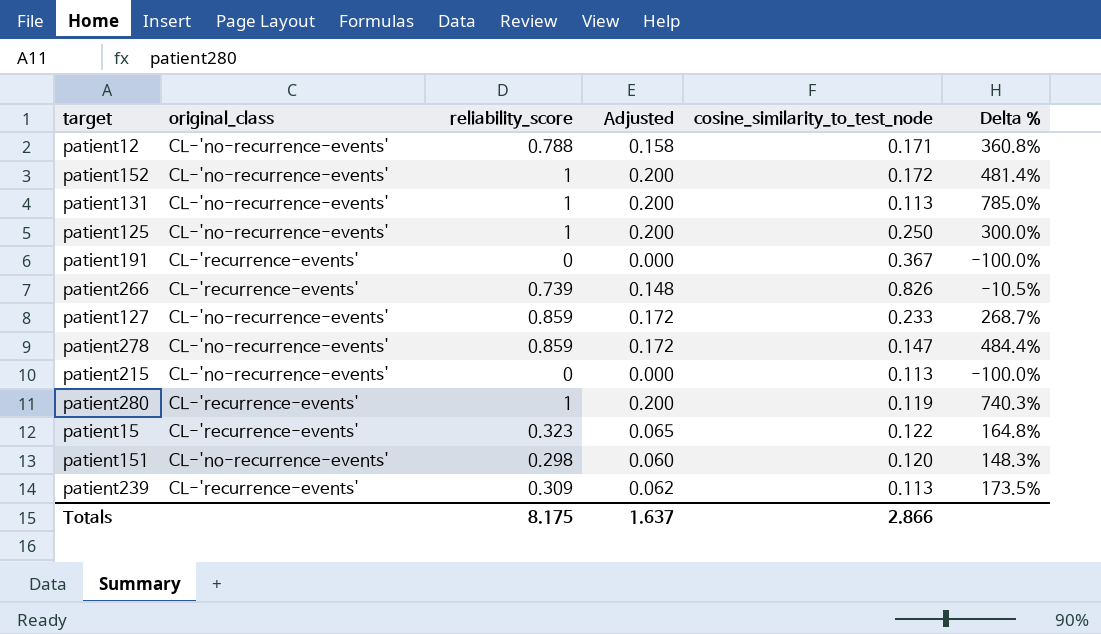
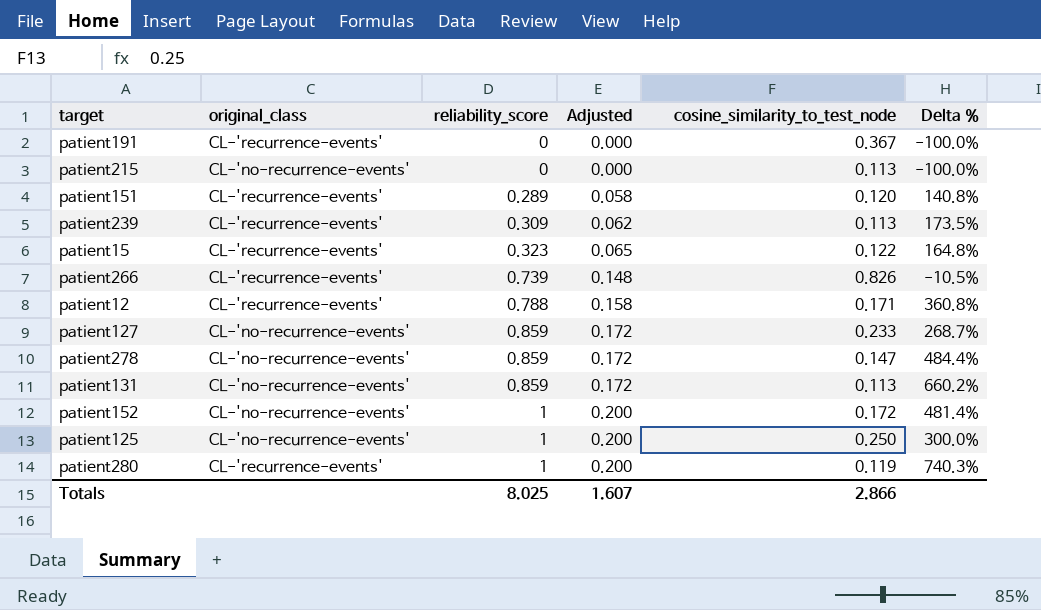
row order: none -> reliability_score ascending
patient151 | original_class: CL-'no-recurrence-events' -> CL-'recurrence-events'
patient151 | reliability_score: 0.298 -> 0.289
patient151 | Adjusted: 0.060 -> 0.058
patient151 | Delta %: 148.3% -> 140.8%
patient12 | original_class: CL-'no-recurrence-events' -> CL-'recurrence-events'
patient131 | reliability_score: 1 -> 0.859
patient131 | Adjusted: 0.200 -> 0.172
patient131 | Delta %: 785.0% -> 660.2%
Totals | reliability_score: 8.175 -> 8.025
Totals | Adjusted: 1.637 -> 1.607

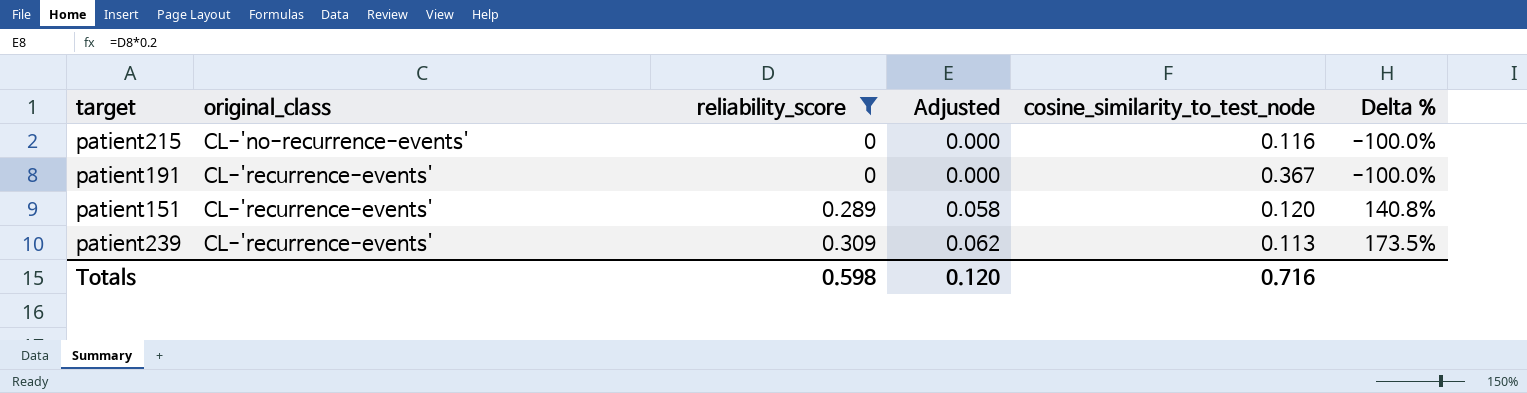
filter: none -> reliability_score <= 0.309
row order: reliability_score ascending -> original_class ascending
patient215 | cosine_similarity_to_test_node: 0.113 -> 0.116
Totals | reliability_score: 8.025 -> 0.598
Totals | Adjusted: 1.607 -> 0.120
Totals | cosine_similarity_to_test_node: 2.866 -> 0.716

